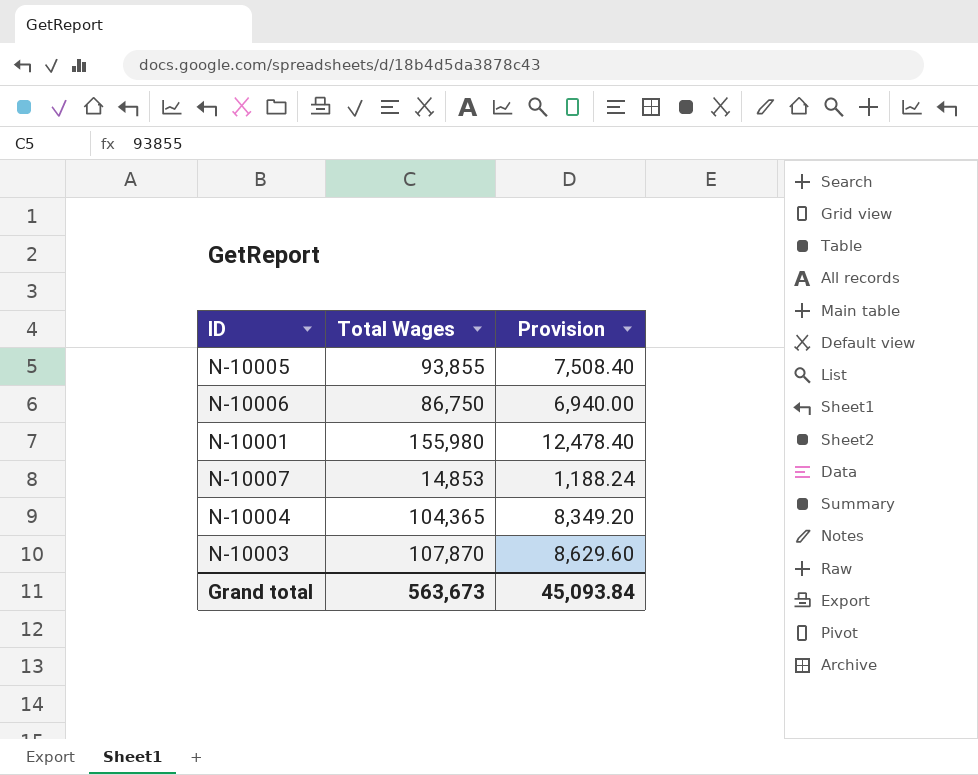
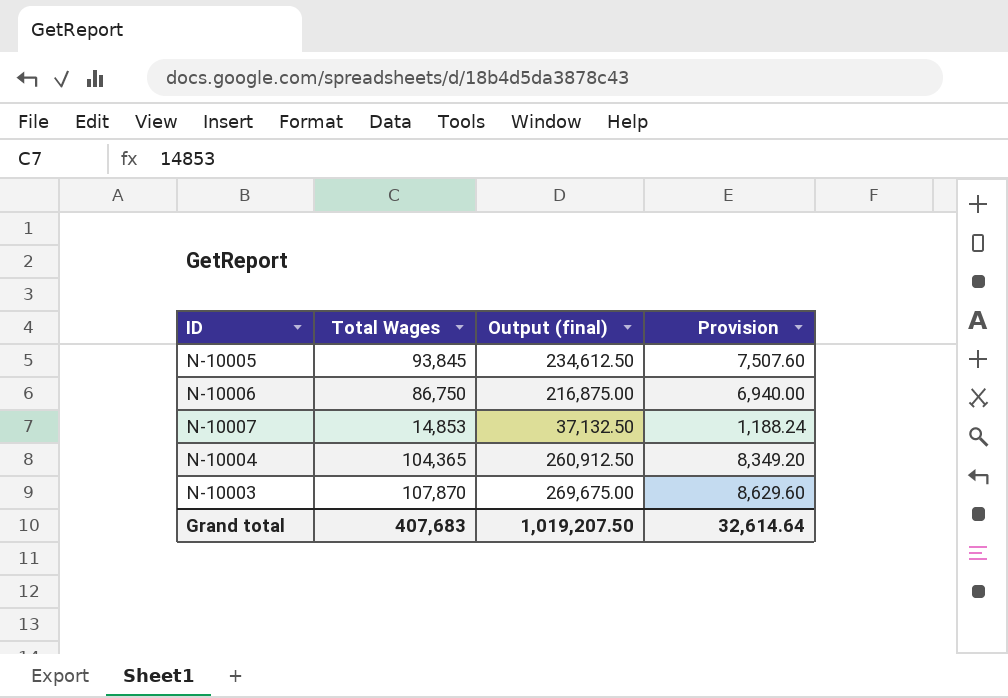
column Output (final) | formula: none -> [Total Wages] * 2.5
row N-10001: 155,980 | 12,478.40 -> none
N-10005 | Total Wages: 93,855 -> 93,845
N-10005 | Provision: 7,508.40 -> 7,507.60
Grand total | Total Wages: 563,673 -> 407,683
Grand total | Provision: 45,093.84 -> 32,614.64

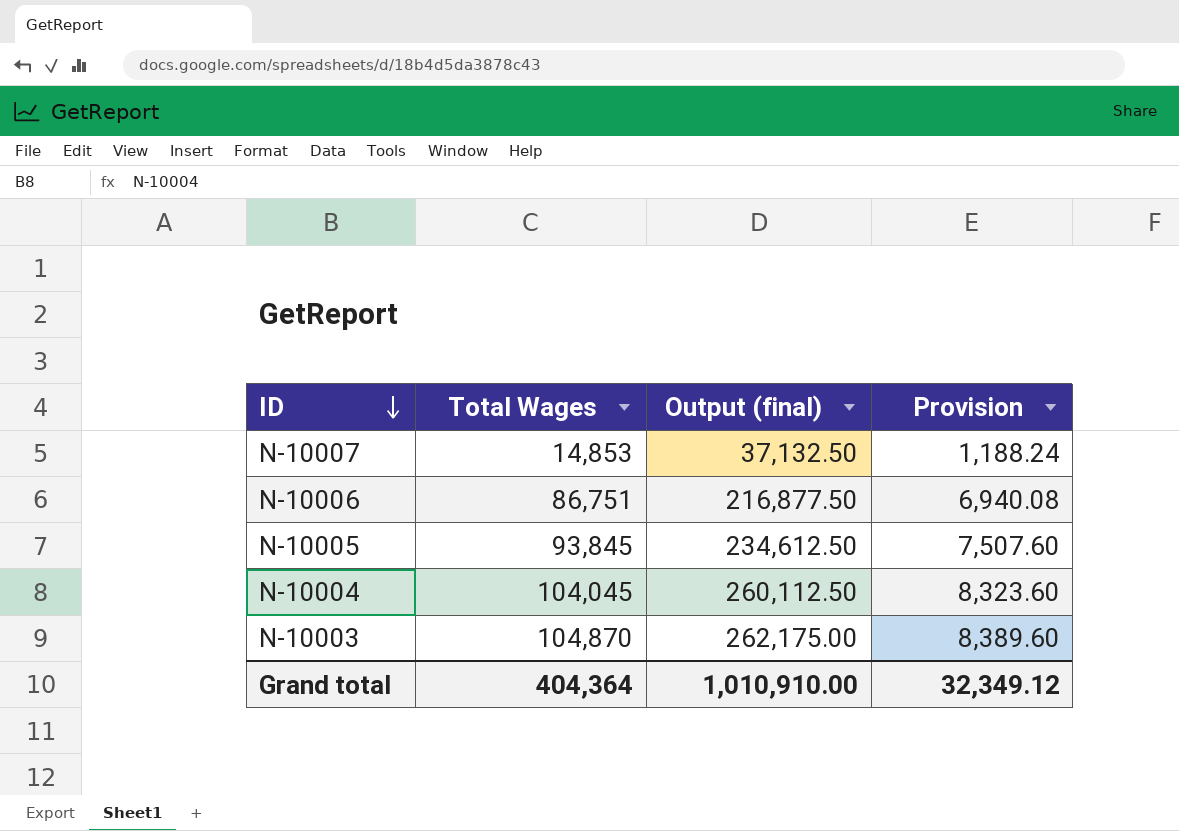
row order: none -> ID descending
N-10006 | Total Wages: 86,750 -> 86,751
N-10006 | Output (final): 216,875.00 -> 216,877.50
N-10006 | Provision: 6,940.00 -> 6,940.08
N-10004 | Total Wages: 104,365 -> 104,045
N-10004 | Output (final): 260,912.50 -> 260,112.50
N-10004 | Provision: 8,349.20 -> 8,323.60
N-10003 | Total Wages: 107,870 -> 104,870
N-10003 | Output (final): 269,675.00 -> 262,175.00
N-10003 | Provision: 8,629.60 -> 8,389.60
Grand total | Total Wages: 407,683 -> 404,364
Grand total | Output (final): 1,019,207.50 -> 1,010,910.00
Grand total | Provision: 32,614.64 -> 32,349.12

